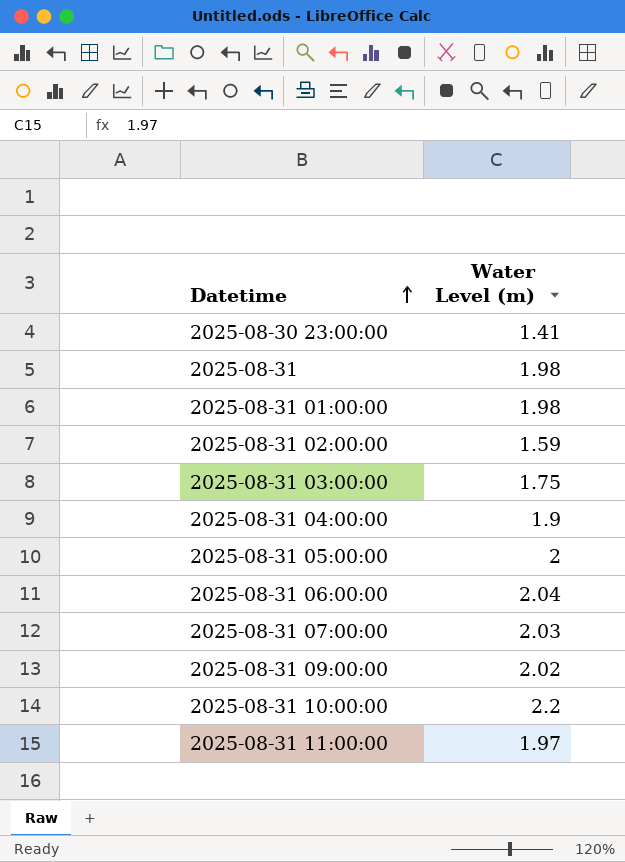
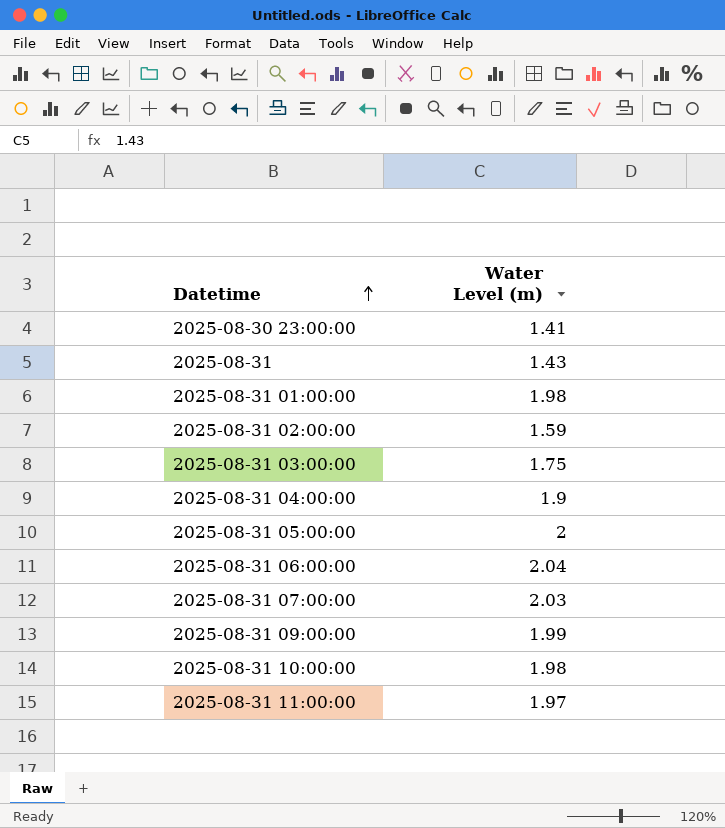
2025-08-31 | Water Level (m): 1.98 -> 1.43
2025-08-31 09:00:00 | Water Level (m): 2.02 -> 1.99
2025-08-31 10:00:00 | Water Level (m): 2.2 -> 1.98

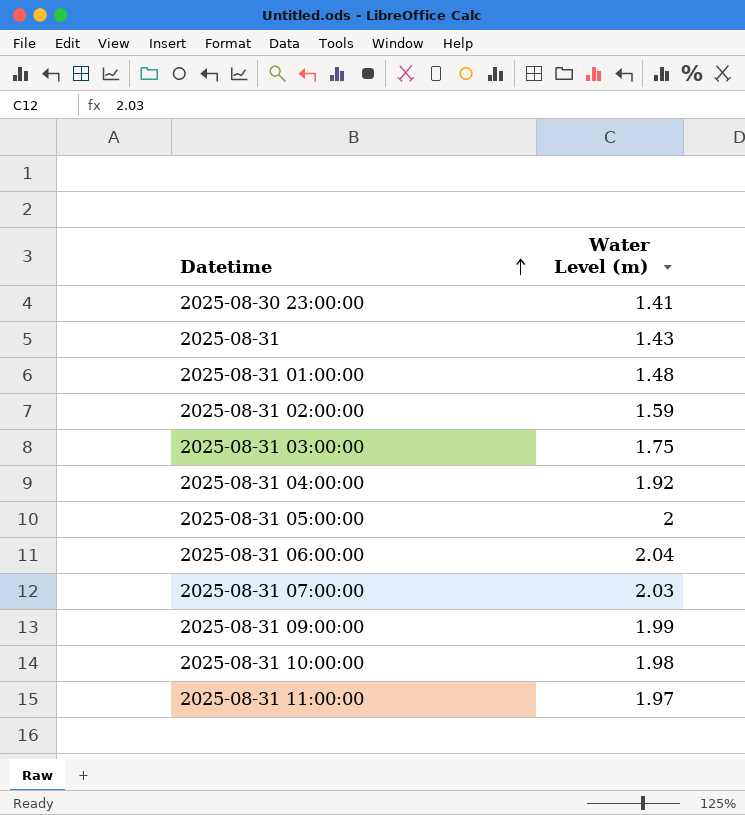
2025-08-31 01:00:00 | Water Level (m): 1.98 -> 1.48
2025-08-31 04:00:00 | Water Level (m): 1.9 -> 1.92

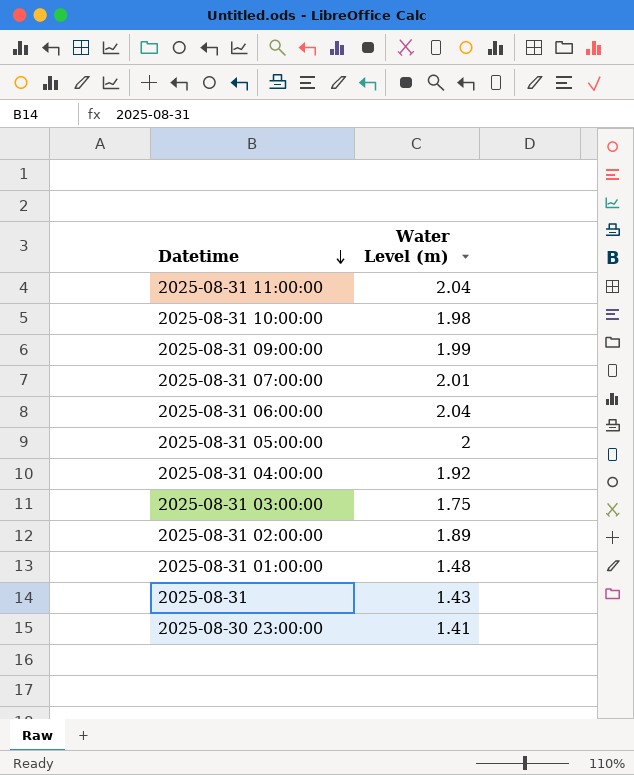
row order: Datetime ascending -> Datetime descending
2025-08-31 11:00:00 | Water Level (m): 1.97 -> 2.04
2025-08-31 07:00:00 | Water Level (m): 2.03 -> 2.01
2025-08-31 02:00:00 | Water Level (m): 1.59 -> 1.89

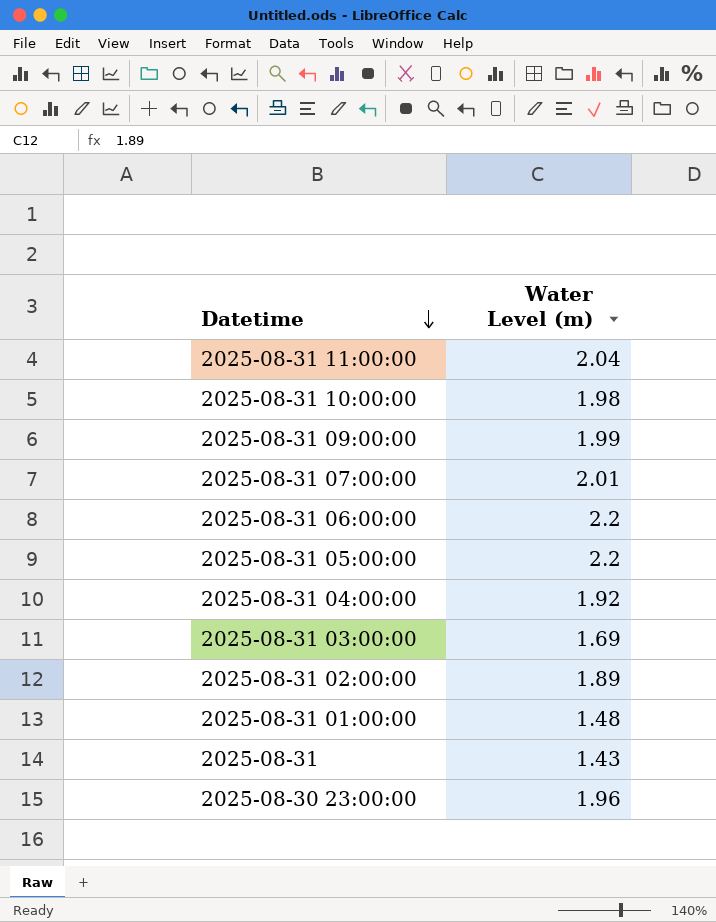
2025-08-31 06:00:00 | Water Level (m): 2.04 -> 2.2
2025-08-31 05:00:00 | Water Level (m): 2 -> 2.2
2025-08-31 03:00:00 | Water Level (m): 1.75 -> 1.69
2025-08-30 23:00:00 | Water Level (m): 1.41 -> 1.96

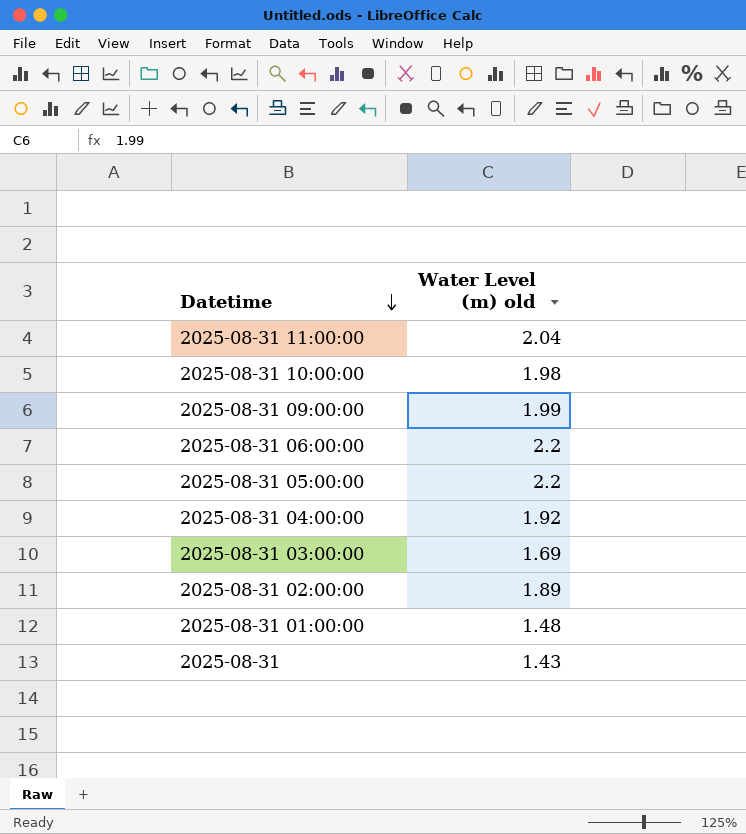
column name: Water Level (m) -> Water Level (m) old
row 2025-08-31 07:00:00: 2.01 -> none
row 2025-08-30 23:00:00: 1.96 -> none

